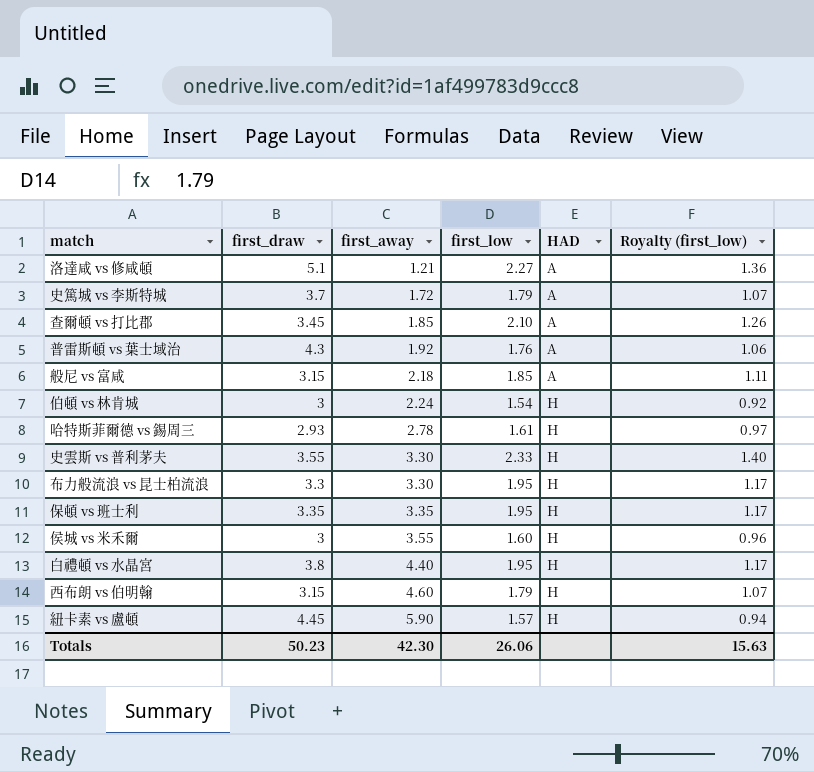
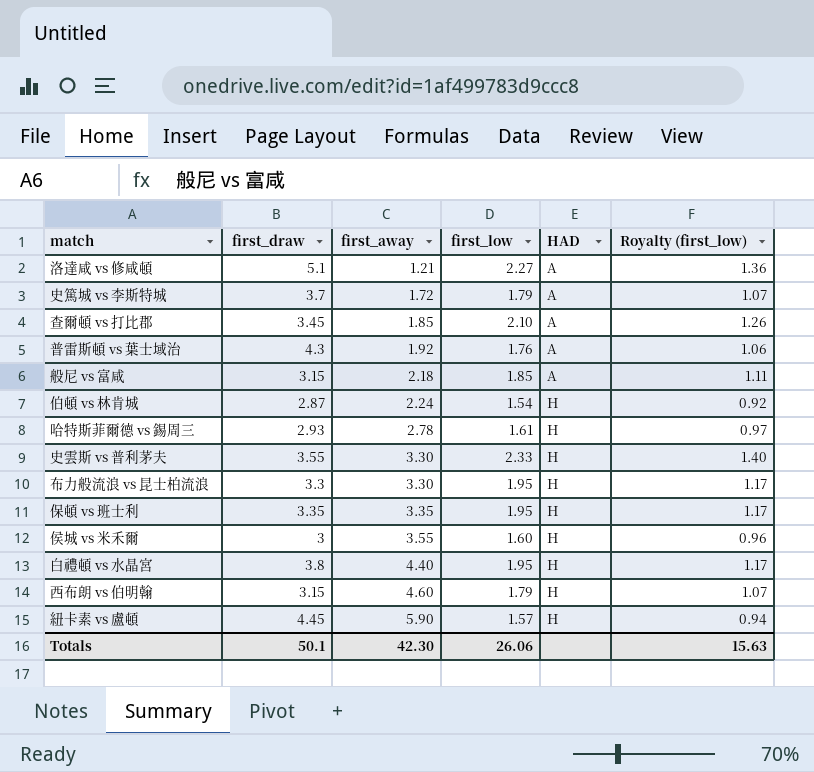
伯頓 vs 林肯城 | first_draw: 3 -> 2.87
Totals | first_draw: 50.23 -> 50.1

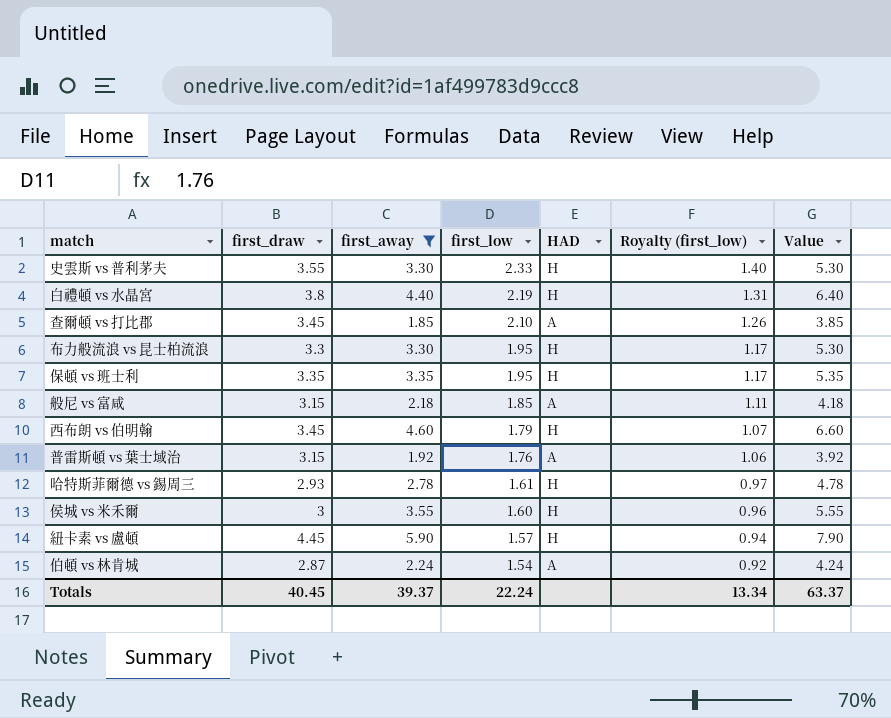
filter: none -> first_away >= 1.85
row order: first_away ascending -> first_low descending
column Value | formula: none -> [first_away] + 2
白禮頓 vs 水晶宮 | first_low: 1.95 -> 2.19
白禮頓 vs 水晶宮 | Royalty (first_low): 1.17 -> 1.31
西布朗 vs 伯明翰 | first_draw: 3.15 -> 3.45
普雷斯頓 vs 葉士域治 | first_draw: 4.3 -> 3.15
伯頓 vs 林肯城 | HAD: H -> A
Totals | first_draw: 50.1 -> 40.45
Totals | first_away: 42.30 -> 39.37
Totals | first_low: 26.06 -> 22.24
Totals | Royalty (first_low): 15.63 -> 13.34

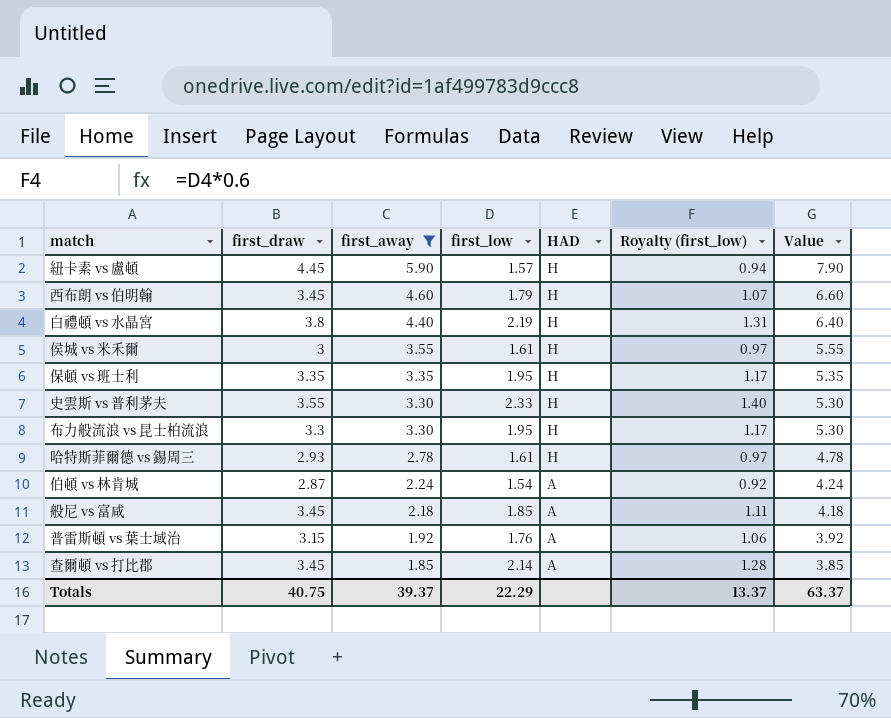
row order: first_low descending -> first_away descending
侯城 vs 米禾爾 | first_low: 1.60 -> 1.61
侯城 vs 米禾爾 | Royalty (first_low): 0.96 -> 0.97
般尼 vs 富咸 | first_draw: 3.15 -> 3.45
查爾頓 vs 打比郡 | first_low: 2.10 -> 2.14
查爾頓 vs 打比郡 | Royalty (first_low): 1.26 -> 1.28
Totals | first_draw: 40.45 -> 40.75
Totals | first_low: 22.24 -> 22.29
Totals | Royalty (first_low): 13.34 -> 13.37

